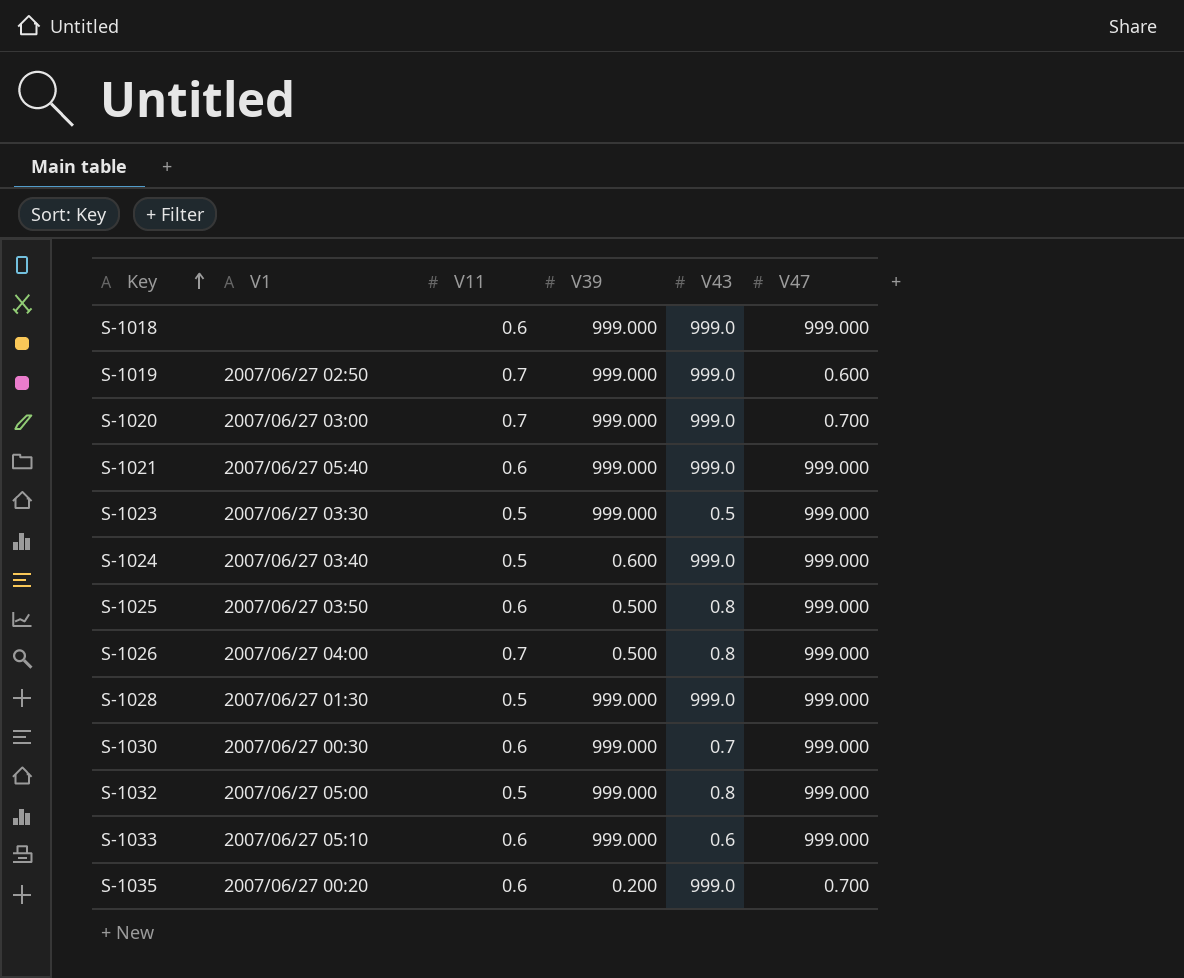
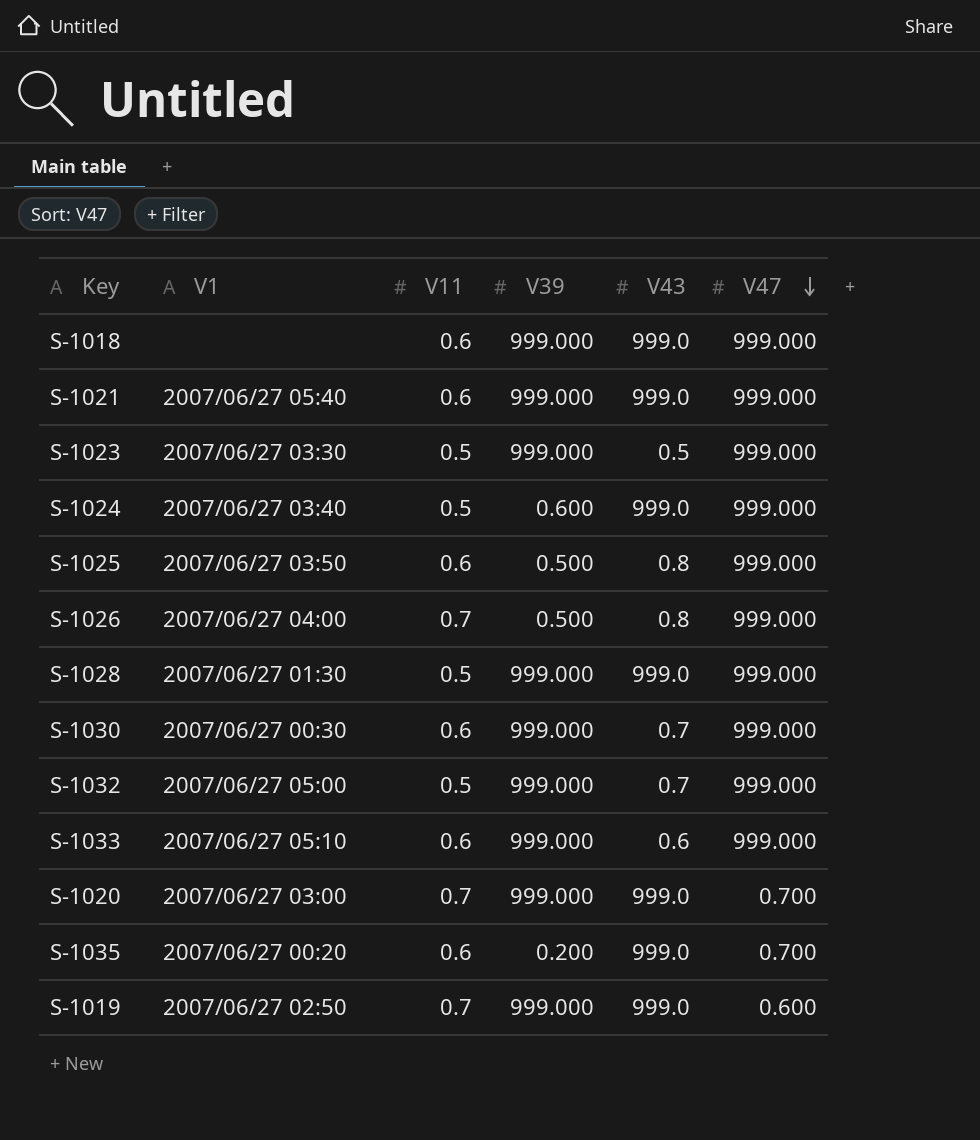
row order: Key ascending -> V47 descending
S-1032 | V43: 0.8 -> 0.7

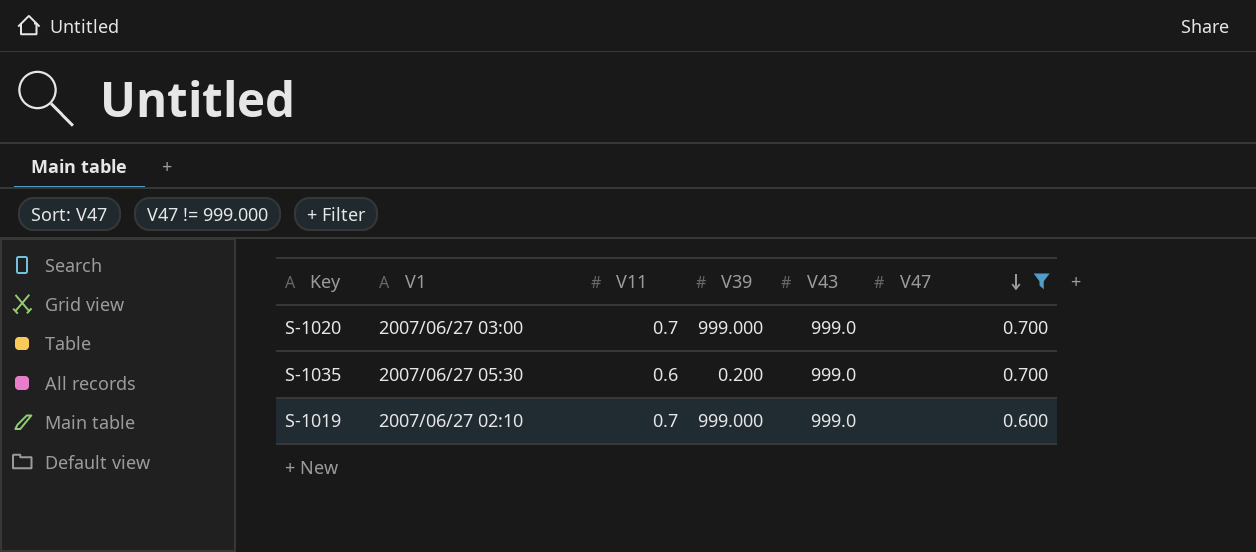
filter: none -> V47 != 999.000
S-1035 | V1: 2007/06/27 00:20 -> 2007/06/27 05:30
S-1019 | V1: 2007/06/27 02:50 -> 2007/06/27 02:10

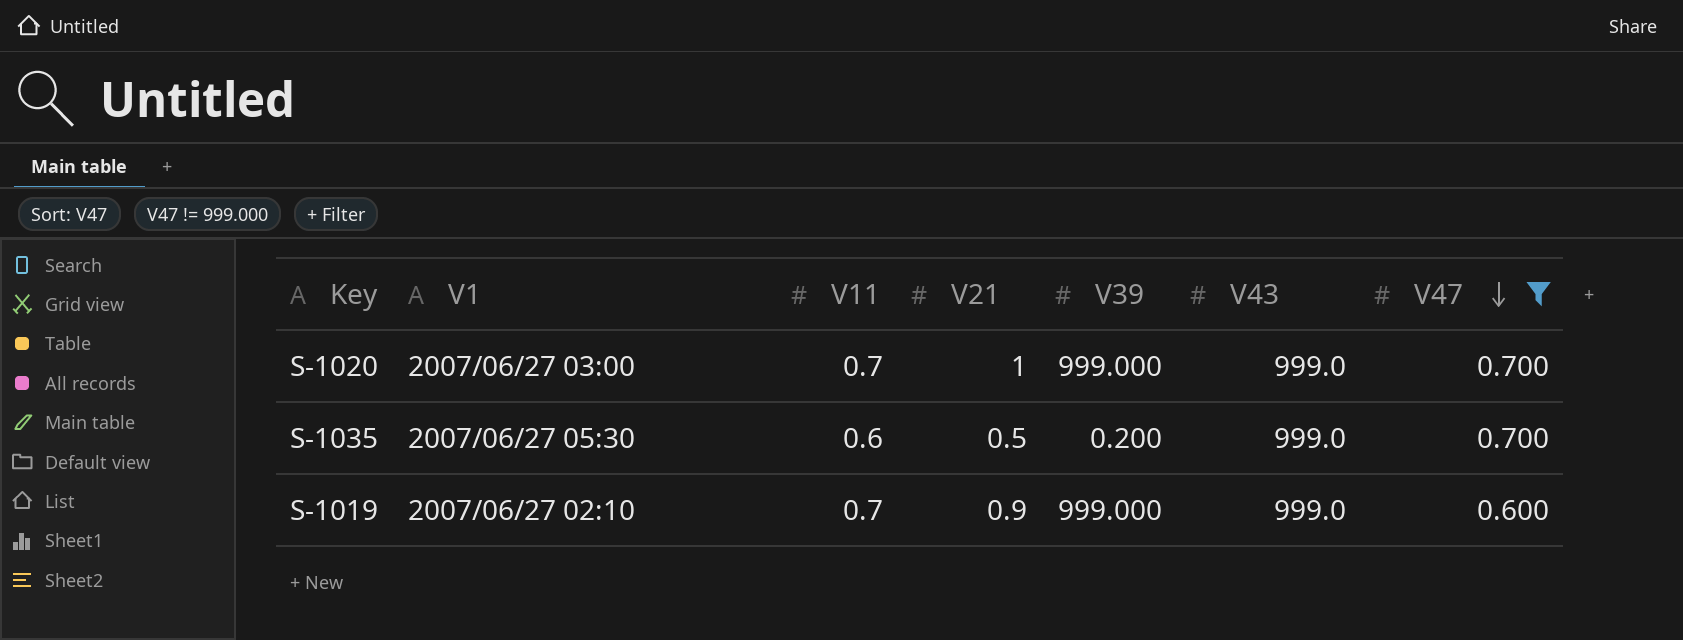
column V21 | position: none -> 4

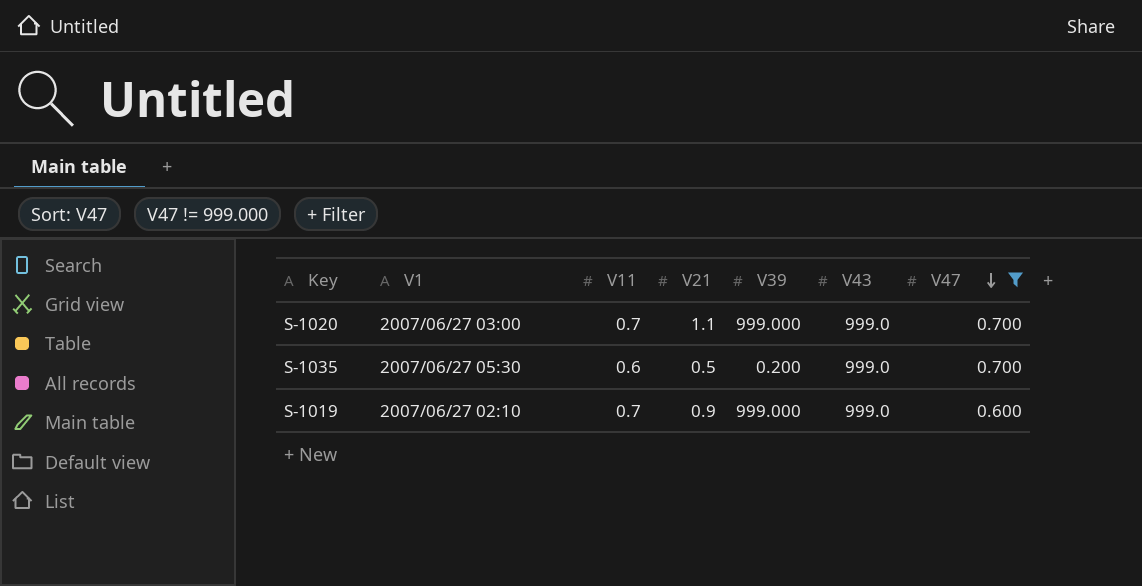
S-1020 | V21: 1 -> 1.1

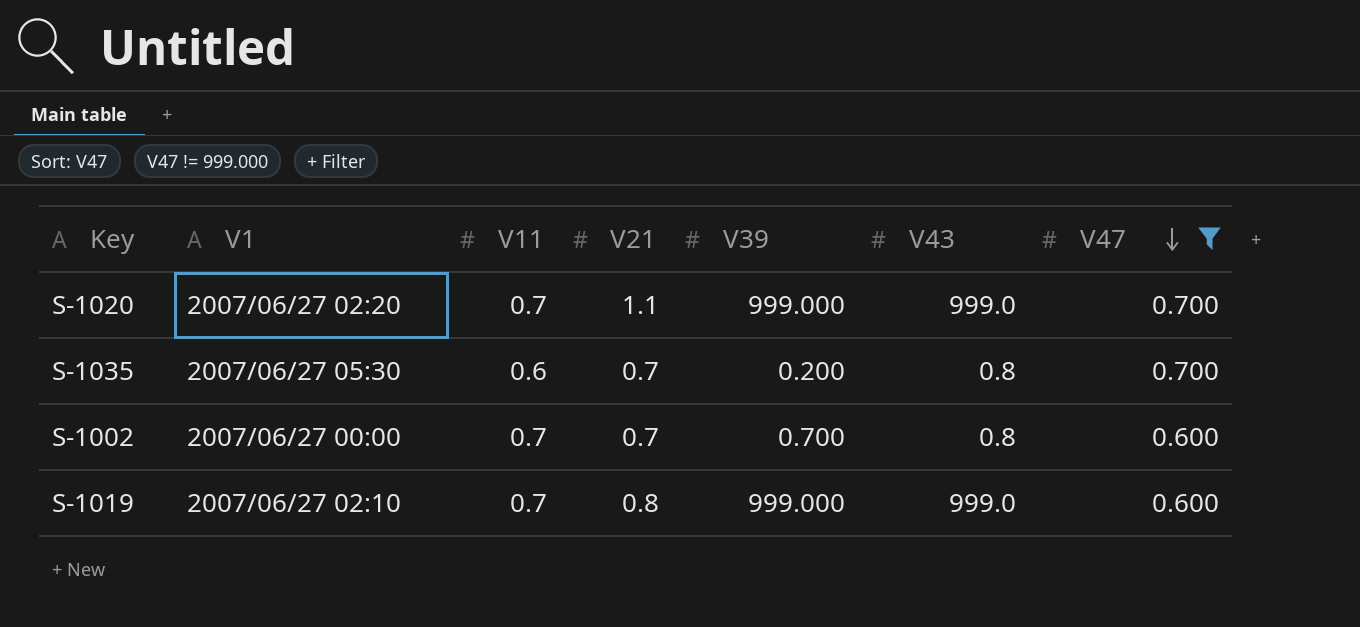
S-1020 | V1: 2007/06/27 03:00 -> 2007/06/27 02:20
S-1035 | V21: 0.5 -> 0.7
S-1035 | V43: 999.0 -> 0.8
row S-1002: none -> 2007/06/27 00:00 | 0.7 | 0.7 | 0.700 | 0.8 | 0.600
S-1019 | V21: 0.9 -> 0.8

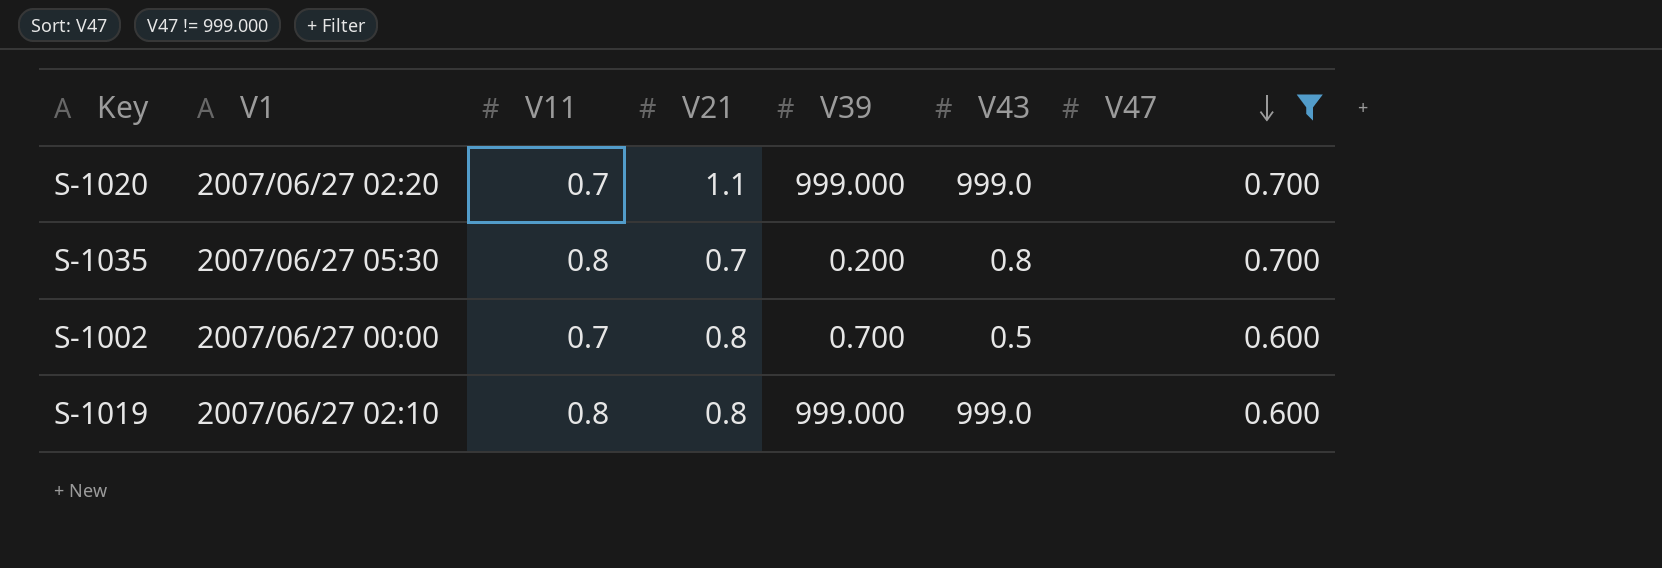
S-1035 | V11: 0.6 -> 0.8
S-1002 | V21: 0.7 -> 0.8
S-1002 | V43: 0.8 -> 0.5
S-1019 | V11: 0.7 -> 0.8

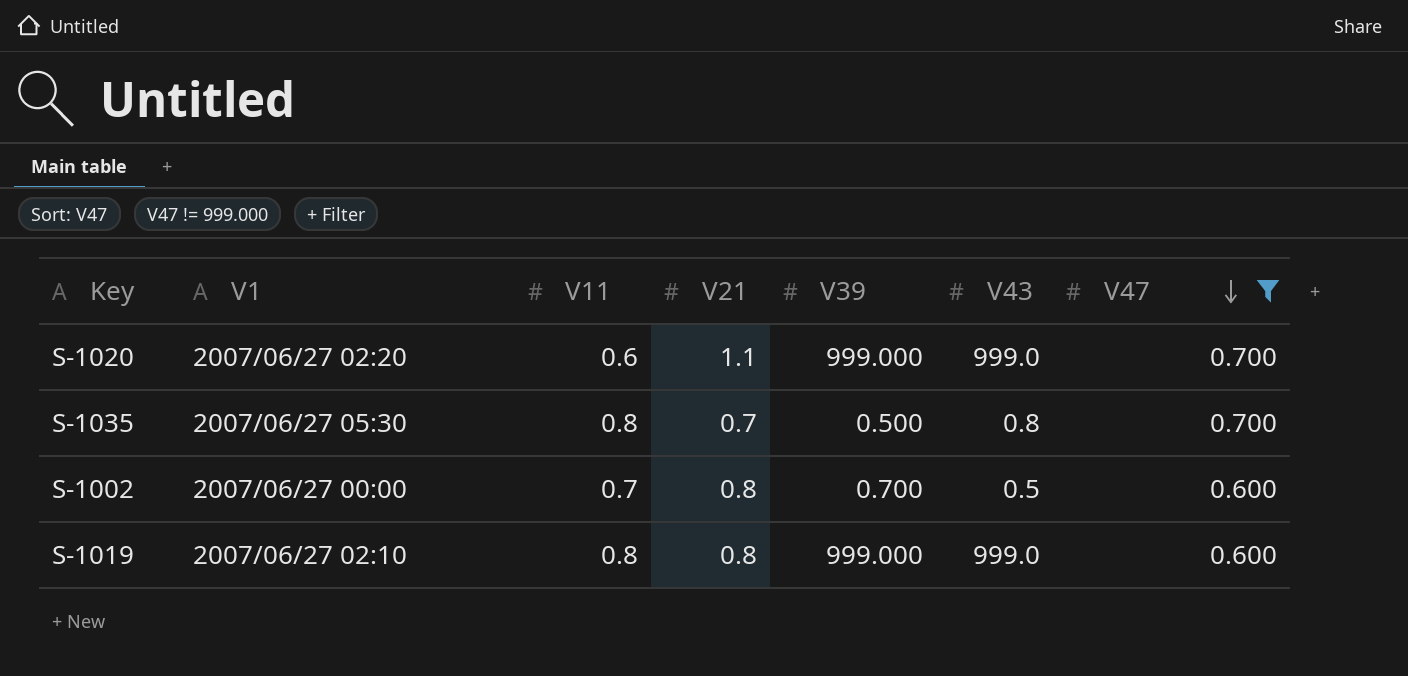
S-1020 | V11: 0.7 -> 0.6
S-1035 | V39: 0.200 -> 0.500

